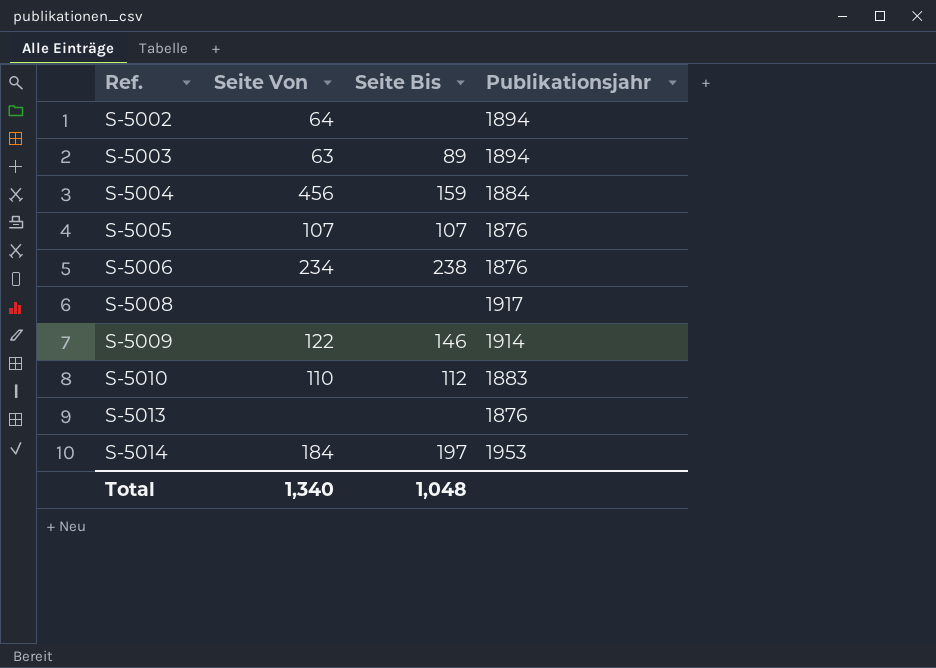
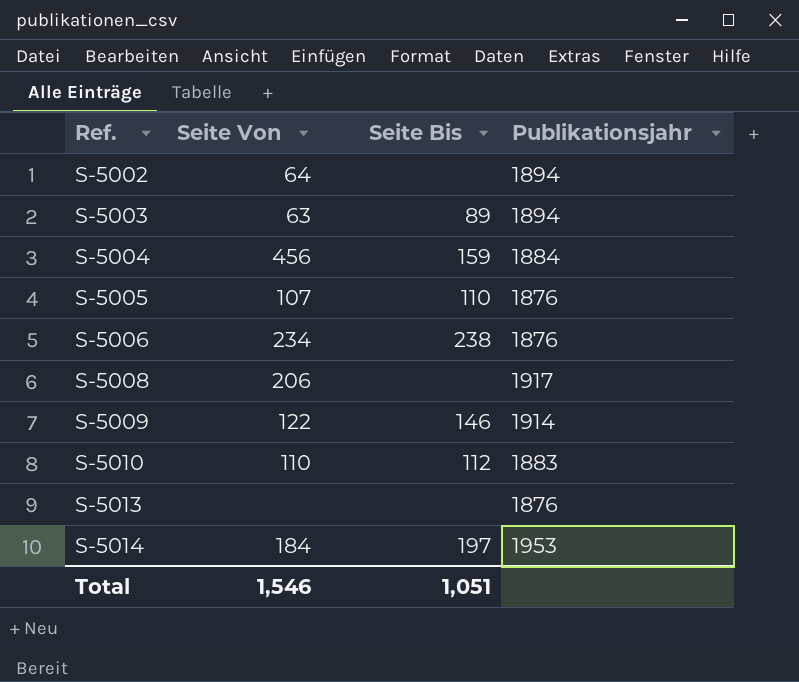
S-5005 | Seite Bis: 107 -> 110
S-5008 | Seite Von: none -> 206
Total | Seite Von: 1,340 -> 1,546
Total | Seite Bis: 1,048 -> 1,051

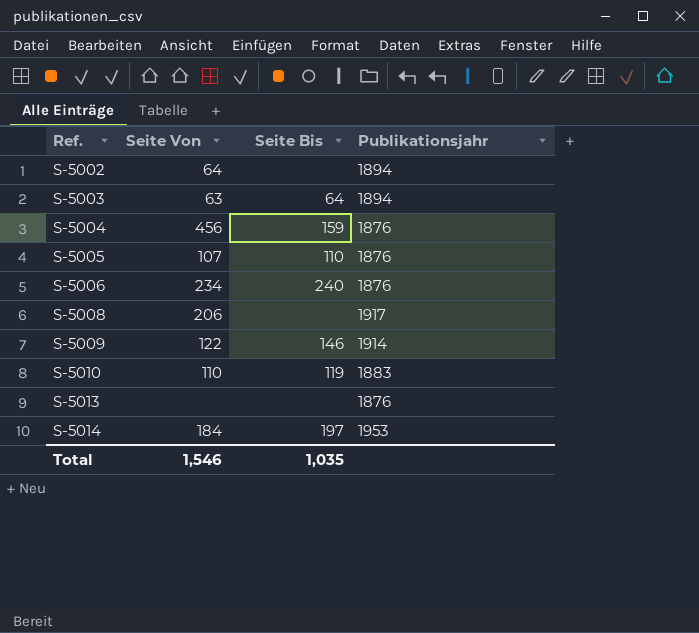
S-5003 | Seite Bis: 89 -> 64
S-5004 | Publikationsjahr: 1884 -> 1876
S-5006 | Seite Bis: 238 -> 240
S-5010 | Seite Bis: 112 -> 119
Total | Seite Bis: 1,051 -> 1,035

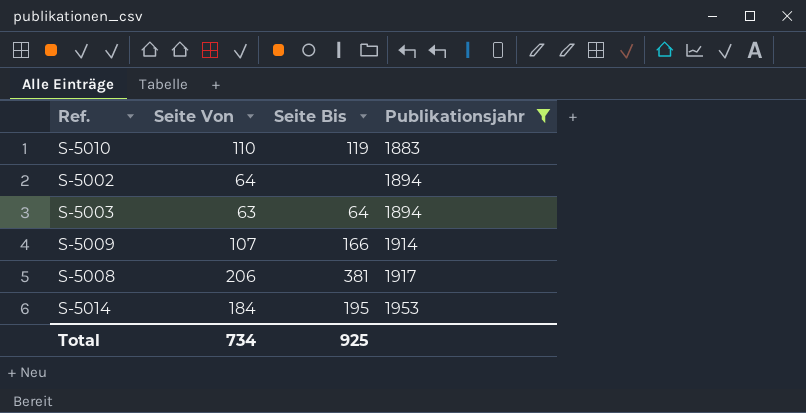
filter: none -> Publikationsjahr != 1876
row order: Ref. ascending -> Publikationsjahr ascending
S-5009 | Seite Von: 122 -> 107
S-5009 | Seite Bis: 146 -> 166
S-5008 | Seite Bis: none -> 381
S-5014 | Seite Bis: 197 -> 195
Total | Seite Von: 1,546 -> 734
Total | Seite Bis: 1,035 -> 925

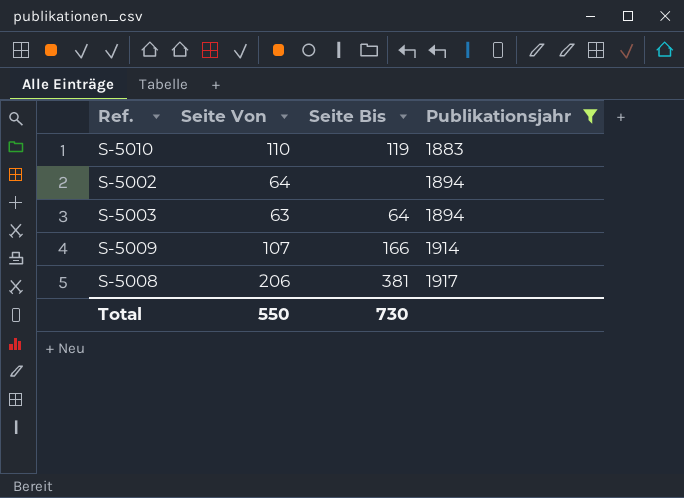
row S-5014: 184 | 195 | 1953 -> none
Total | Seite Von: 734 -> 550
Total | Seite Bis: 925 -> 730

